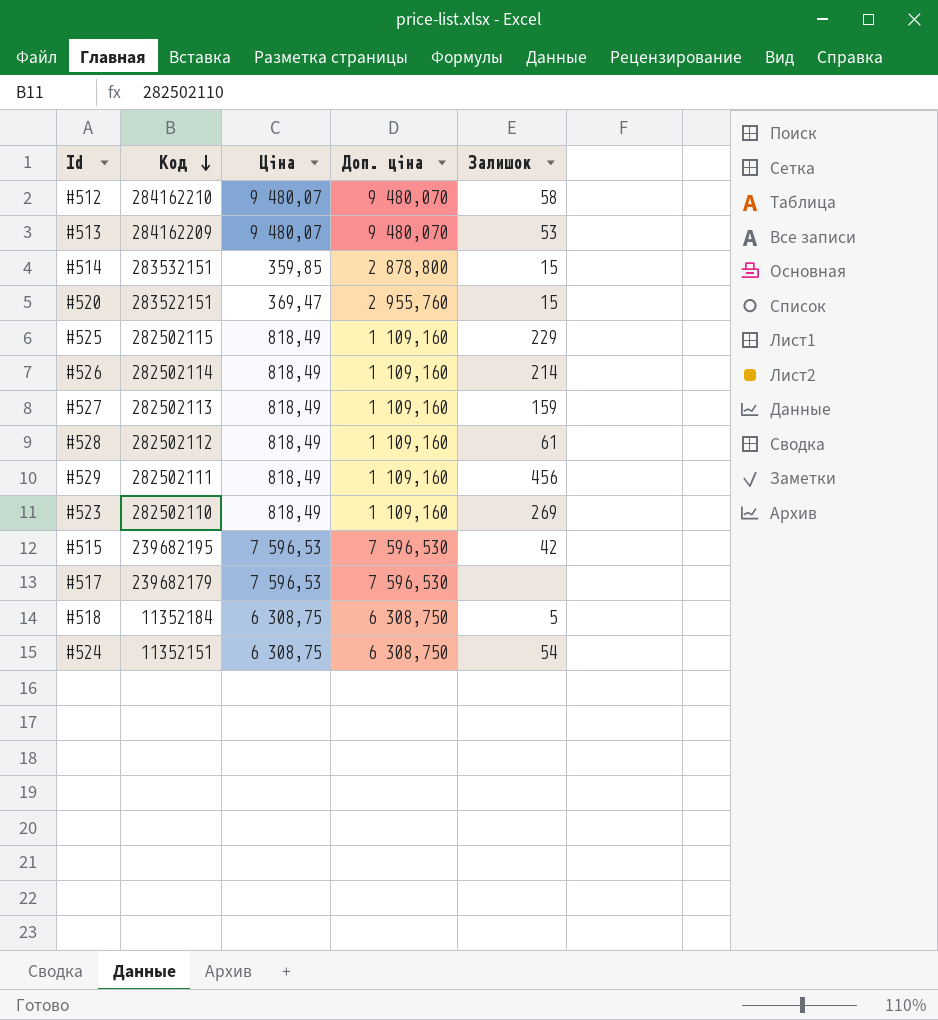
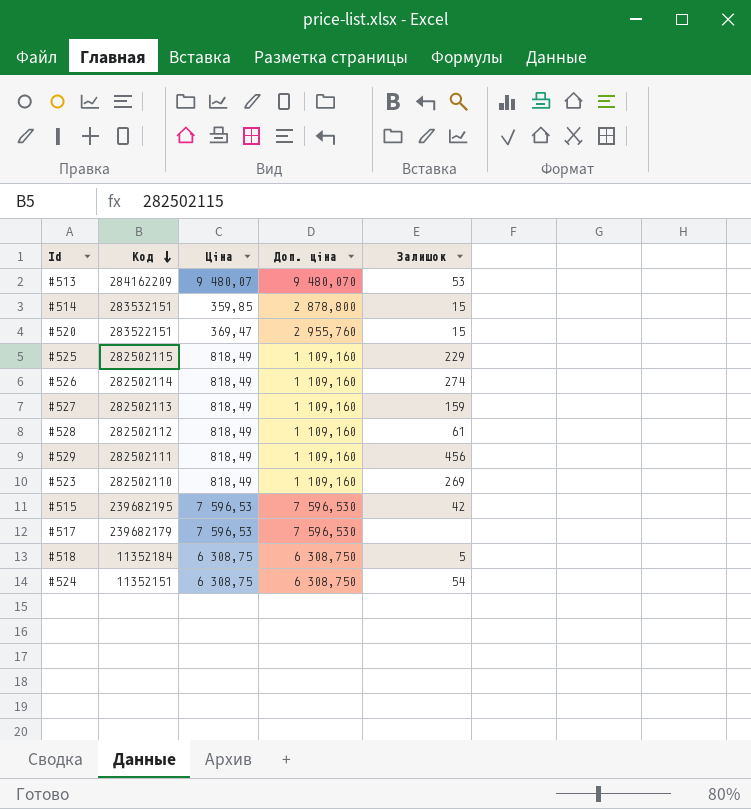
row #512: 284162210 | 9 480,07 | 9 480,070 | 58 -> none
#526 | Залишок: 214 -> 274

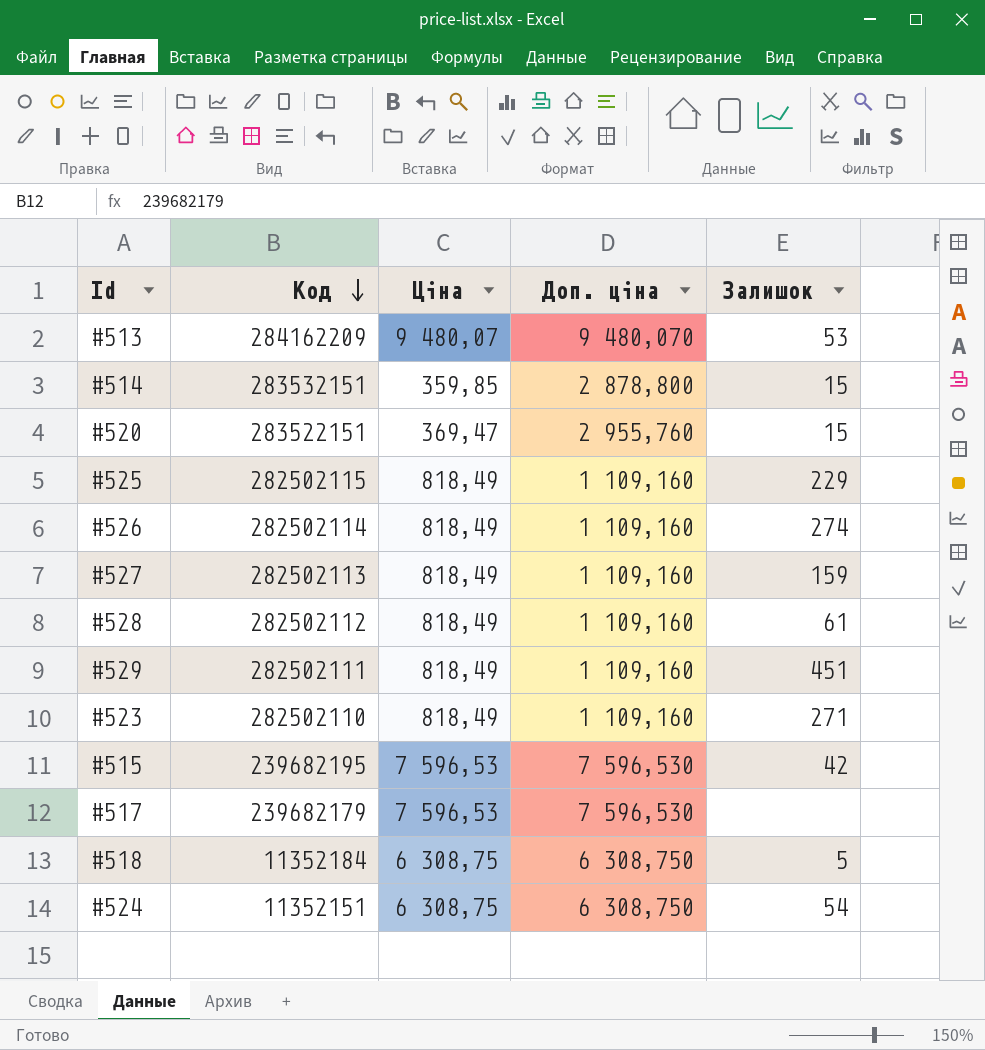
#529 | Залишок: 456 -> 451
#523 | Залишок: 269 -> 271

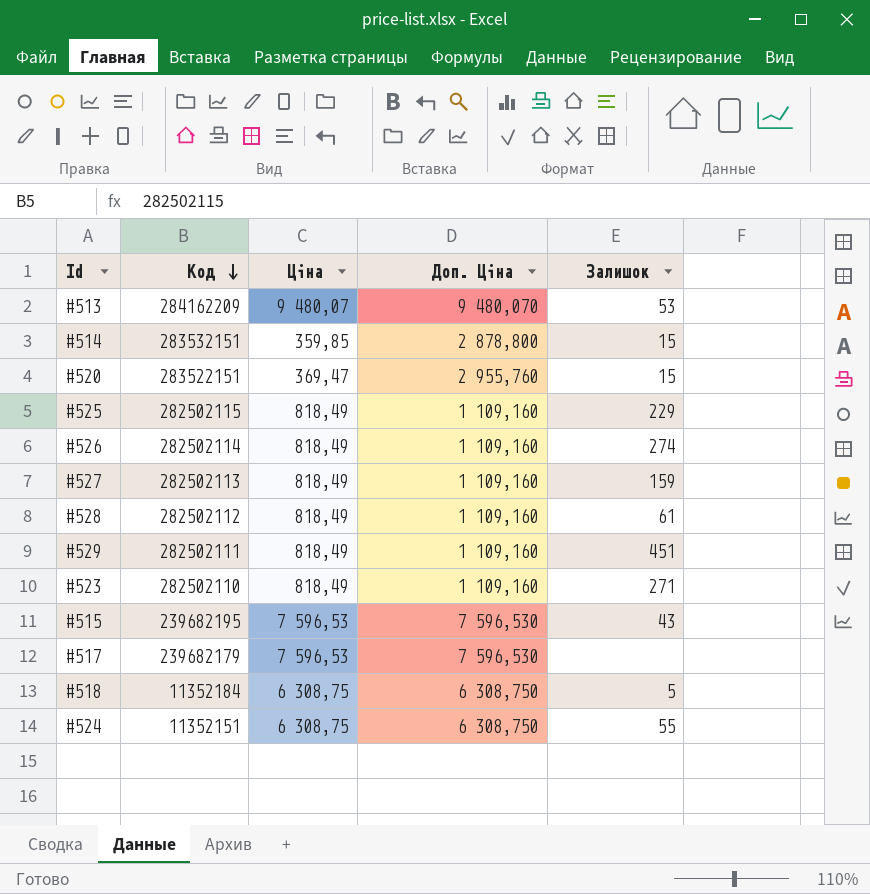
column name: Доп. ціна -> Доп. Ціна
#515 | Залишок: 42 -> 43
#524 | Залишок: 54 -> 55

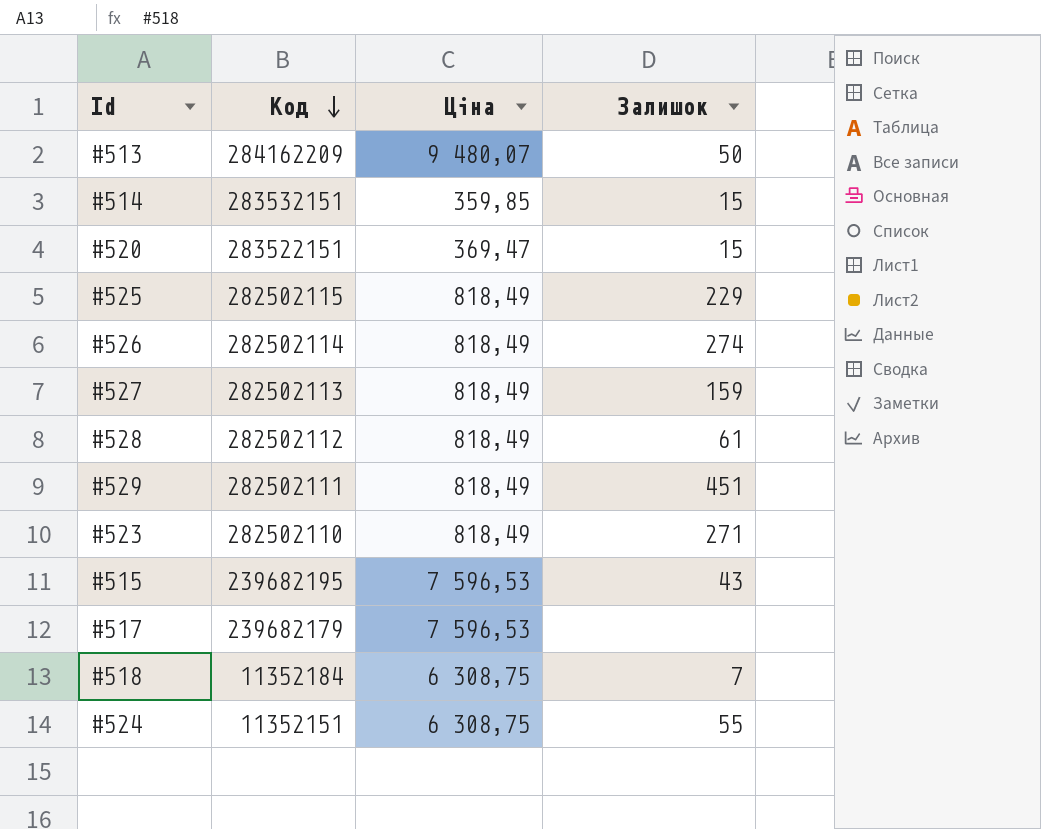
column Доп. Ціна | position: 4 -> none
#513 | Залишок: 53 -> 50
#518 | Залишок: 5 -> 7

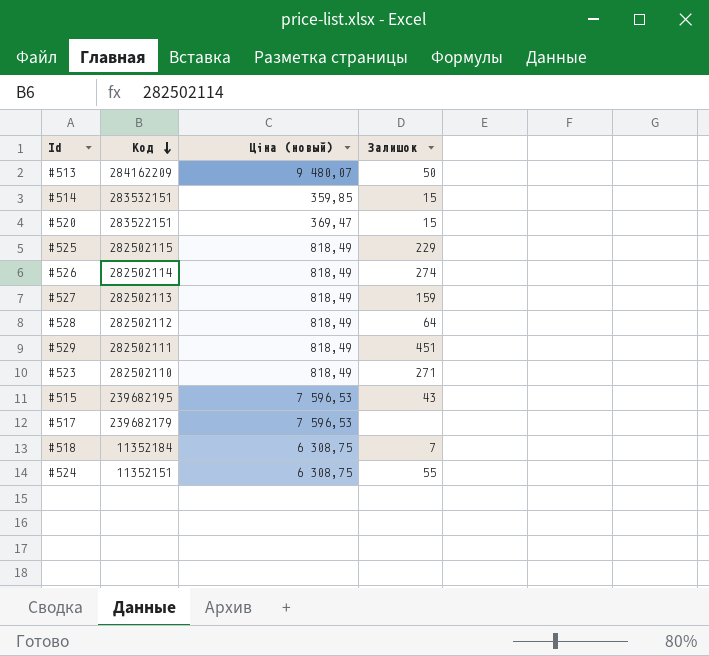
column name: Ціна -> Ціна (новый)
#528 | Залишок: 61 -> 64

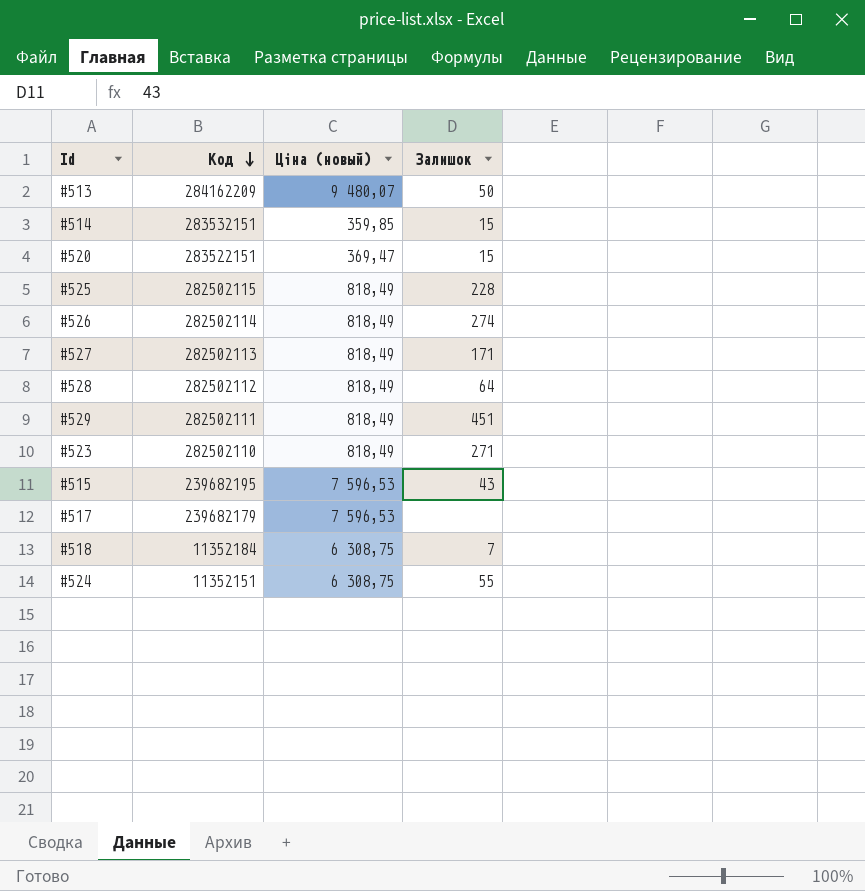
#525 | Залишок: 229 -> 228
#527 | Залишок: 159 -> 171

